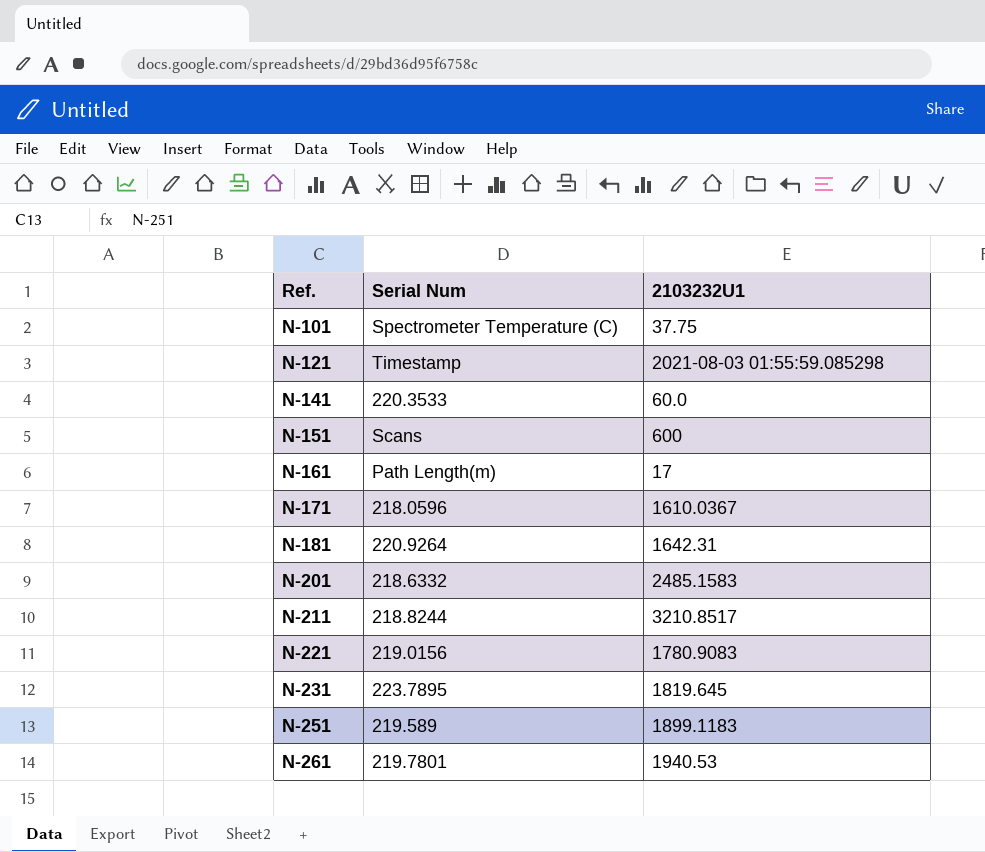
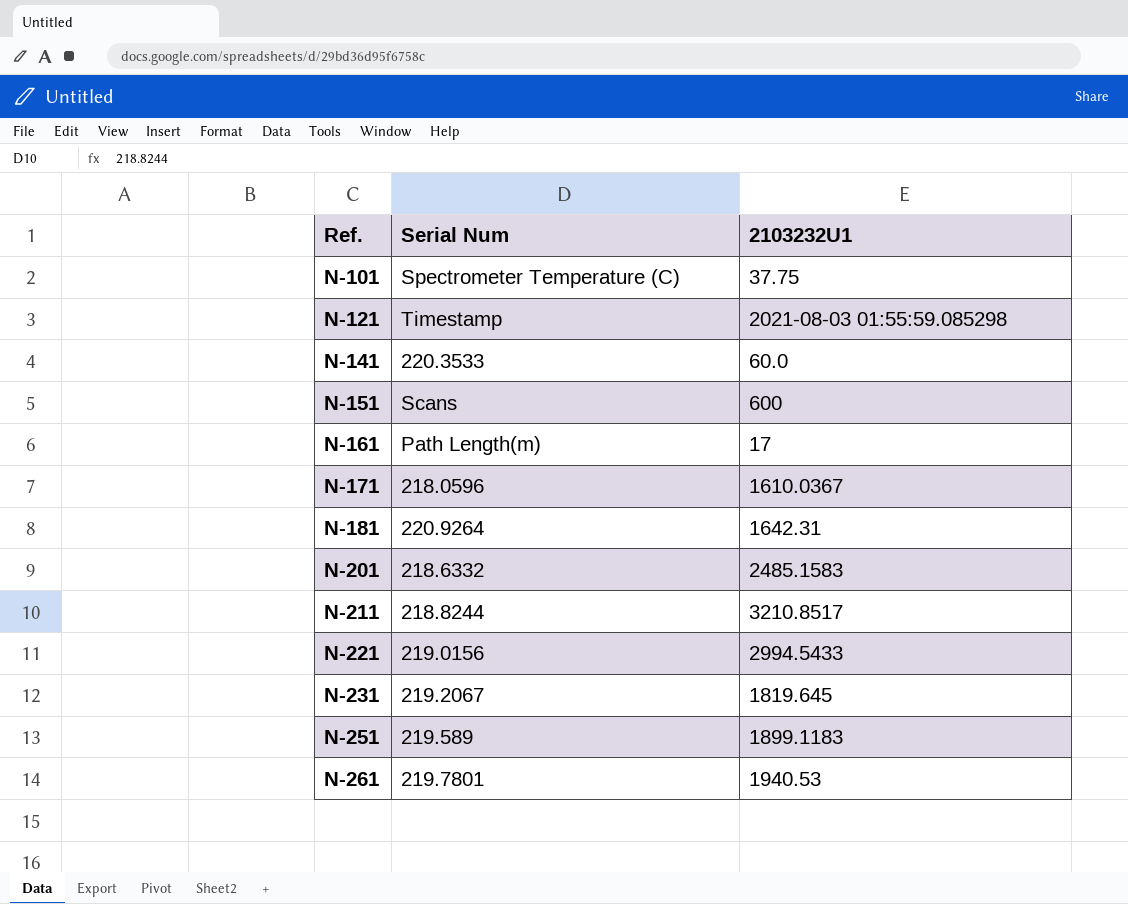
N-221 | 2103232U1: 1780.9083 -> 2994.5433
N-231 | Serial Num: 223.7895 -> 219.2067

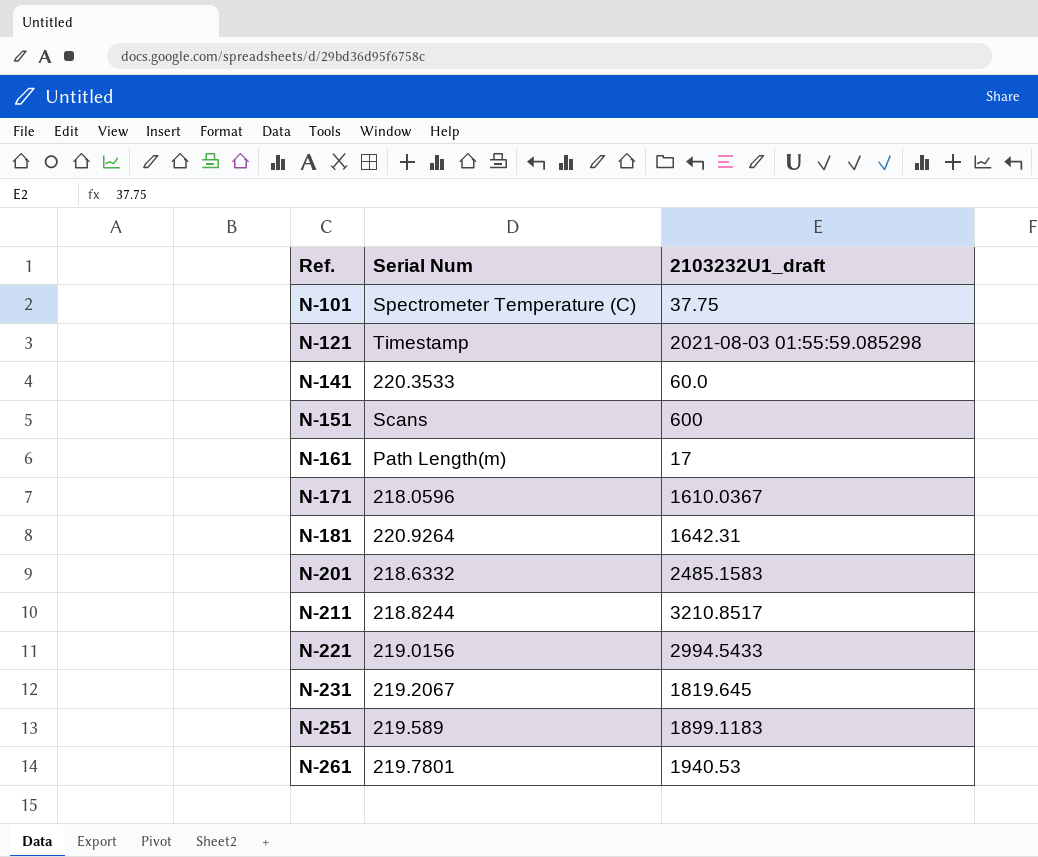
column name: 2103232U1 -> 2103232U1_draft

